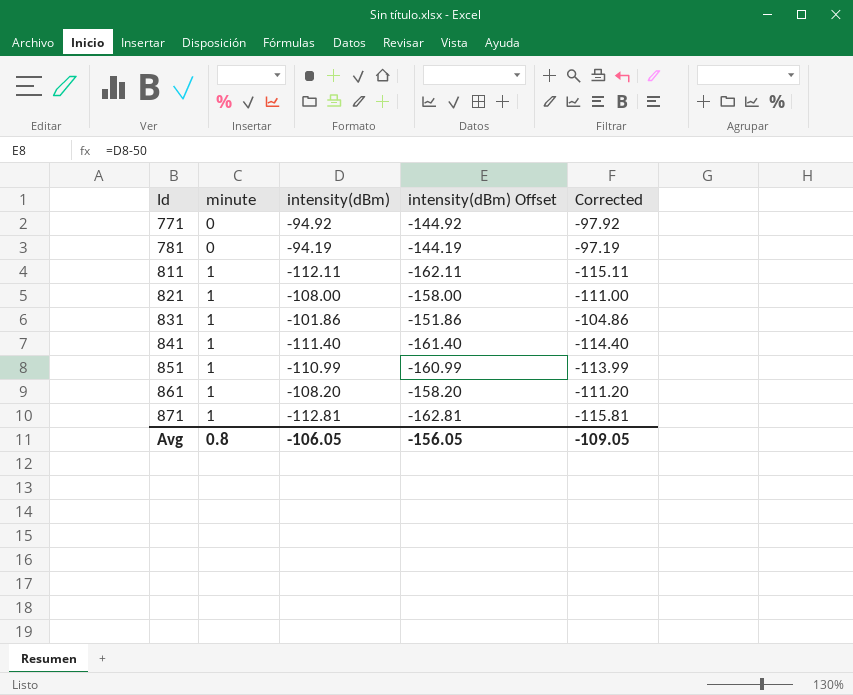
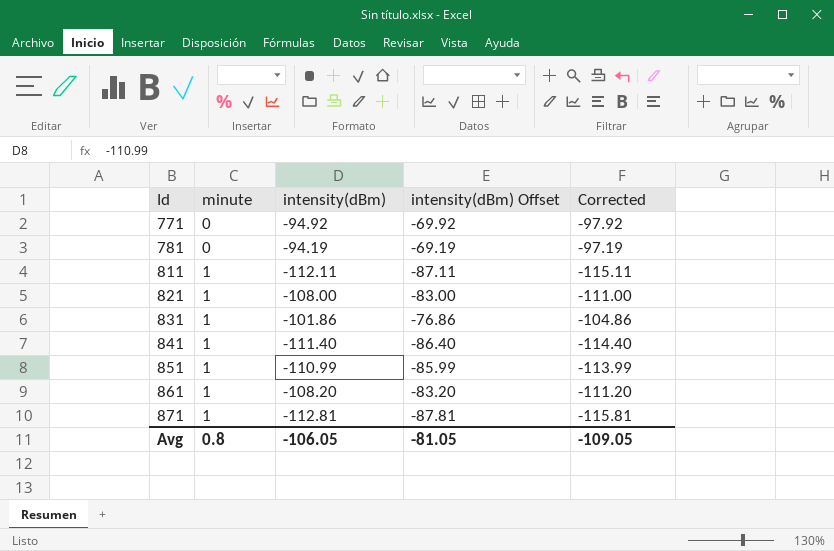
column intensity(dBm) Offset | formula: [intensity(dBm)] - 50 -> [intensity(dBm)] + 25
Avg | intensity(dBm) Offset: -156.05 -> -81.05

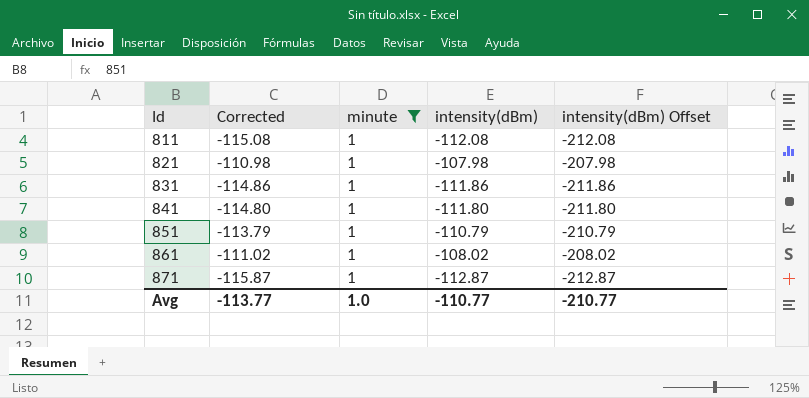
filter: none -> minute = 1
column Corrected | position: 5 -> 2
column intensity(dBm) Offset | formula: [intensity(dBm)] + 25 -> [intensity(dBm)] - 100
811 | Corrected: -115.11 -> -115.08
811 | intensity(dBm): -112.11 -> -112.08
821 | Corrected: -111.00 -> -110.98
821 | intensity(dBm): -108.00 -> -107.98
831 | Corrected: -104.86 -> -114.86
831 | intensity(dBm): -101.86 -> -111.86
841 | Corrected: -114.40 -> -114.80
841 | intensity(dBm): -111.40 -> -111.80
851 | Corrected: -113.99 -> -113.79
851 | intensity(dBm): -110.99 -> -110.79
861 | Corrected: -111.20 -> -111.02
861 | intensity(dBm): -108.20 -> -108.02
871 | Corrected: -115.81 -> -115.87
871 | intensity(dBm): -112.81 -> -112.87
Avg | Corrected: -109.05 -> -113.77
Avg | minute: 0.8 -> 1.0
Avg | intensity(dBm): -106.05 -> -110.77
Avg | intensity(dBm) Offset: -81.05 -> -210.77

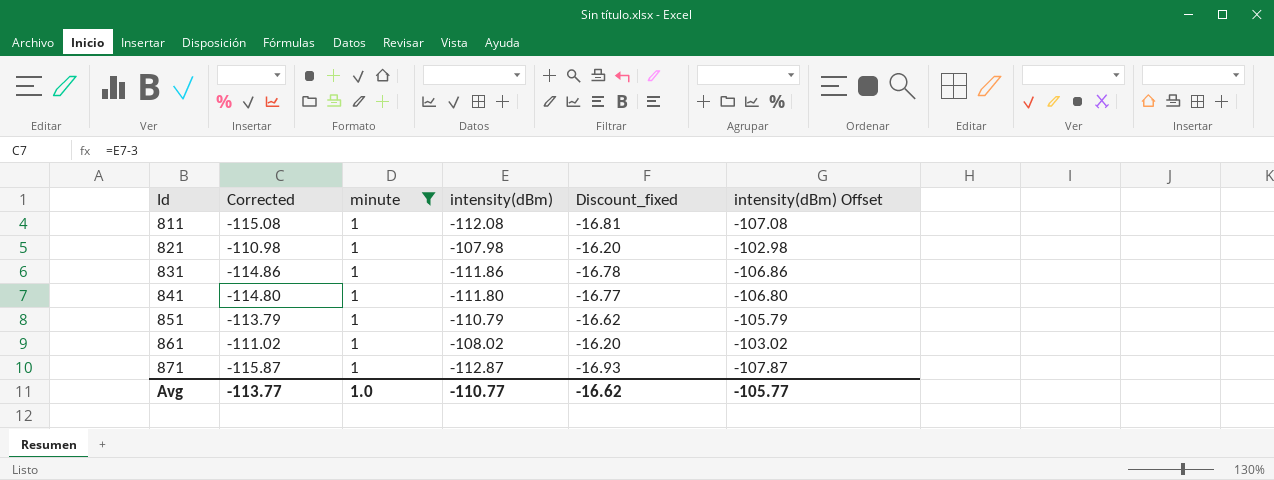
column Discount_fixed | formula: none -> [intensity(dBm)] * 0.15
column intensity(dBm) Offset | formula: [intensity(dBm)] - 100 -> [intensity(dBm)] + 5
Avg | intensity(dBm) Offset: -210.77 -> -105.77

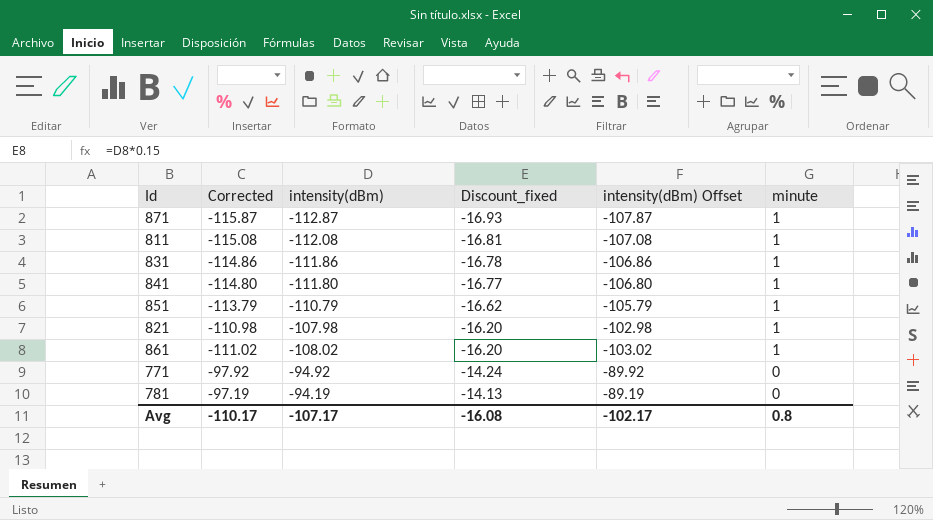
filter: minute = 1 -> none
row order: Id ascending -> Discount_fixed ascending
column minute | position: 3 -> 6
Avg | Corrected: -113.77 -> -110.17
Avg | intensity(dBm): -110.77 -> -107.17
Avg | Discount_fixed: -16.62 -> -16.08
Avg | intensity(dBm) Offset: -105.77 -> -102.17
Avg | minute: 1.0 -> 0.8

